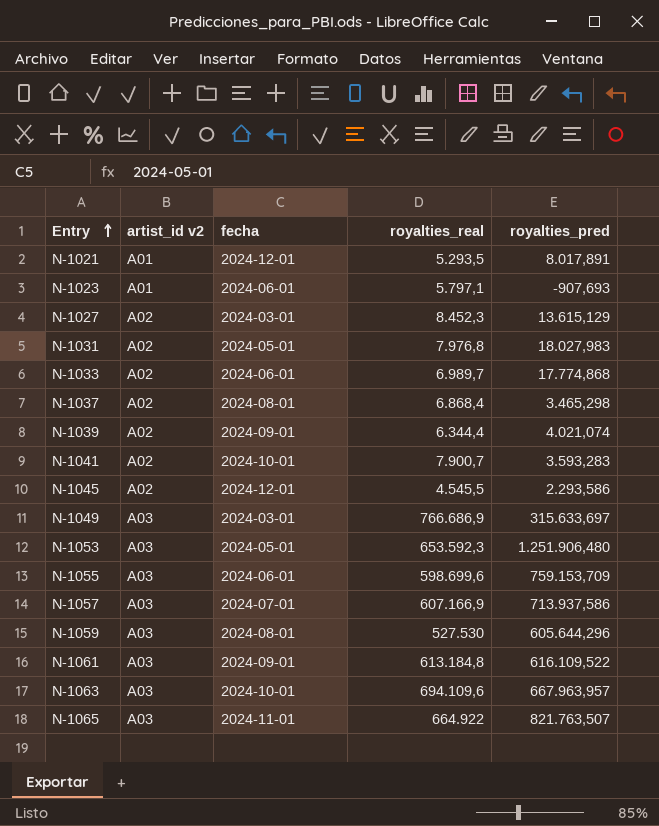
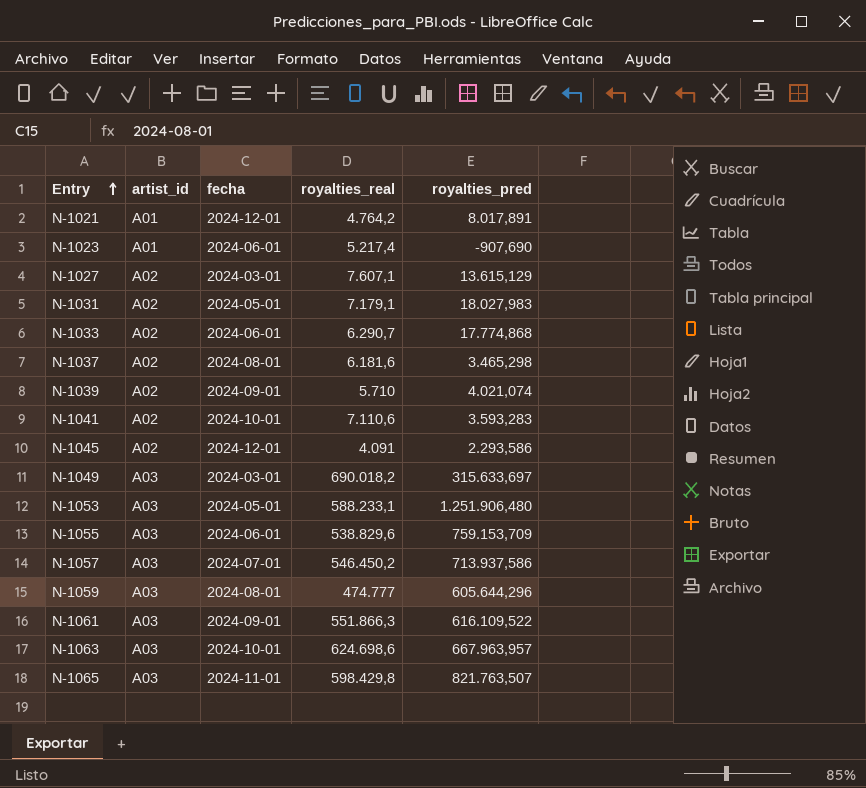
column name: artist_id v2 -> artist_id
N-1021 | royalties_real: 5.293,5 -> 4.764,2
N-1023 | royalties_real: 5.797,1 -> 5.217,4
N-1023 | royalties_pred: -907,693 -> -907,690
N-1027 | royalties_real: 8.452,3 -> 7.607,1
N-1031 | royalties_real: 7.976,8 -> 7.179,1
N-1033 | royalties_real: 6.989,7 -> 6.290,7
N-1037 | royalties_real: 6.868,4 -> 6.181,6
N-1039 | royalties_real: 6.344,4 -> 5.710
N-1041 | royalties_real: 7.900,7 -> 7.110,6
N-1045 | royalties_real: 4.545,5 -> 4.091
N-1049 | royalties_real: 766.686,9 -> 690.018,2
N-1053 | royalties_real: 653.592,3 -> 588.233,1
N-1055 | royalties_real: 598.699,6 -> 538.829,6
N-1057 | royalties_real: 607.166,9 -> 546.450,2
N-1059 | royalties_real: 527.530 -> 474.777
N-1061 | royalties_real: 613.184,8 -> 551.866,3
N-1063 | royalties_real: 694.109,6 -> 624.698,6
N-1065 | royalties_real: 664.922 -> 598.429,8

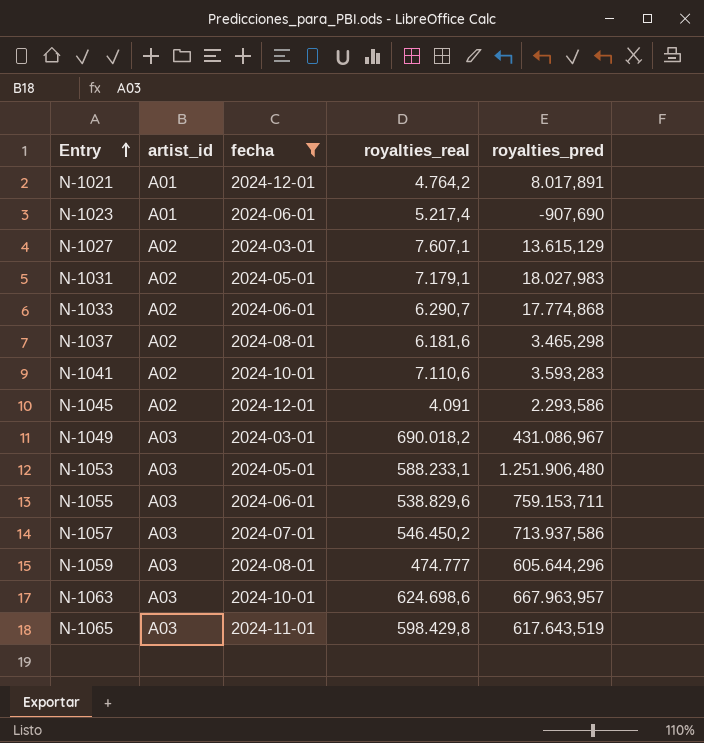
filter: none -> fecha != 2024-09-01
N-1049 | royalties_pred: 315.633,697 -> 431.086,967
N-1055 | royalties_pred: 759.153,709 -> 759.153,711
N-1065 | royalties_pred: 821.763,507 -> 617.643,519

